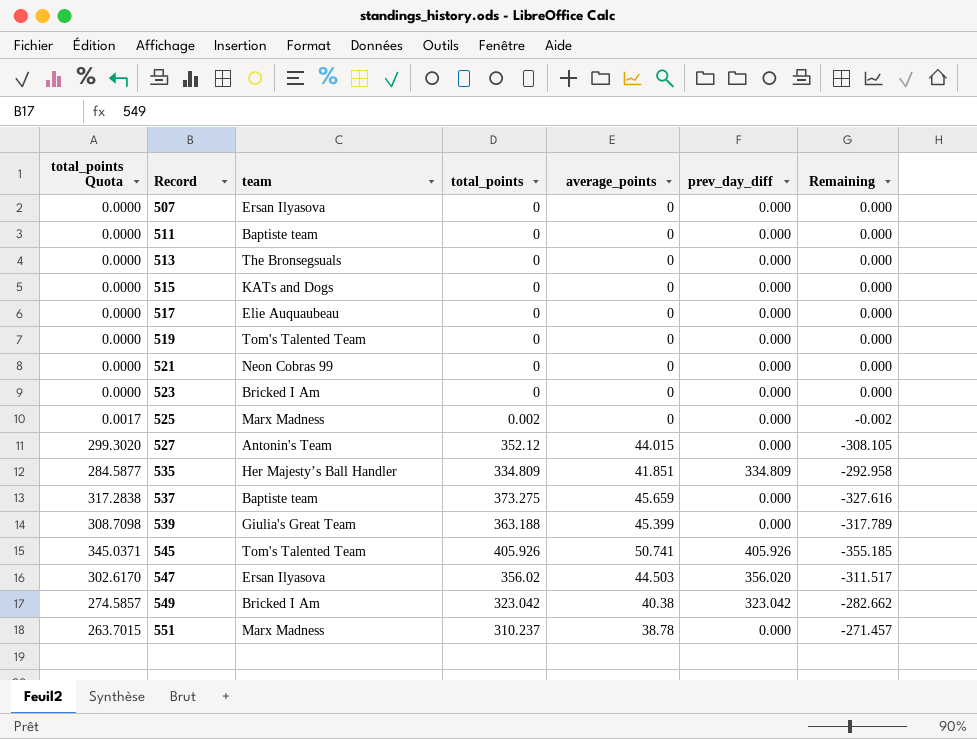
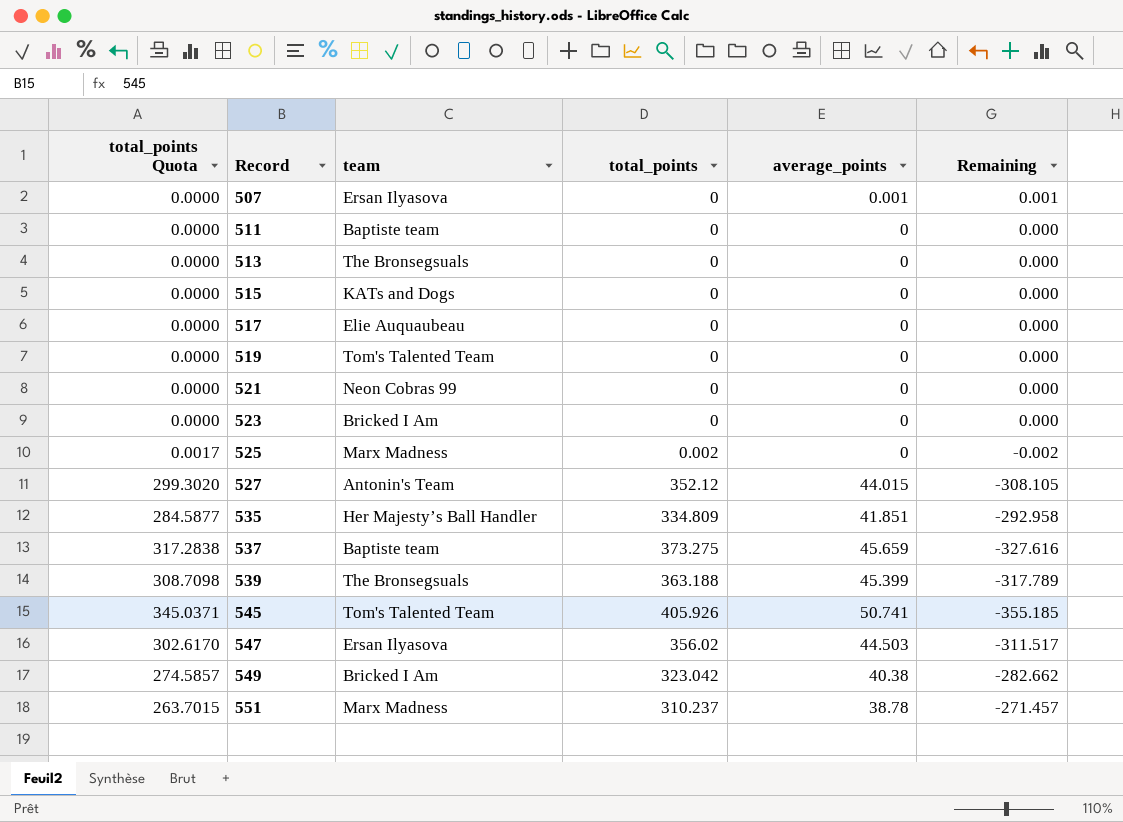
column prev_day_diff | position: 6 -> none
507 | average_points: 0 -> 0.001
507 | Remaining: 0.000 -> 0.001
539 | team: Giulia's Great Team -> The Bronsegsuals

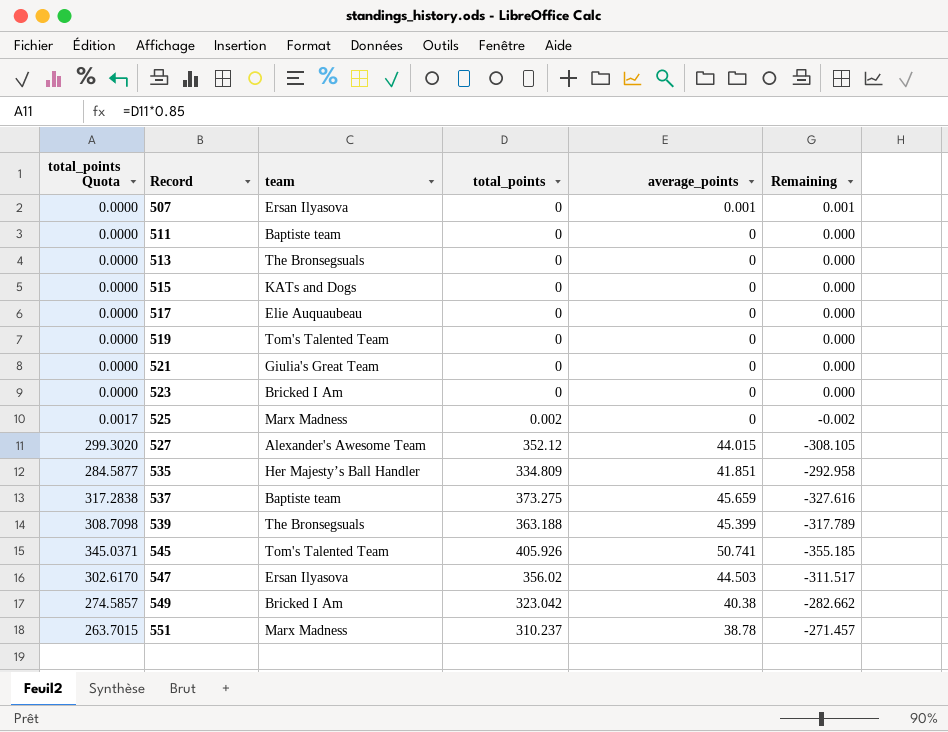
521 | team: Neon Cobras 99 -> Giulia's Great Team
527 | team: Antonin's Team -> Alexander's Awesome Team

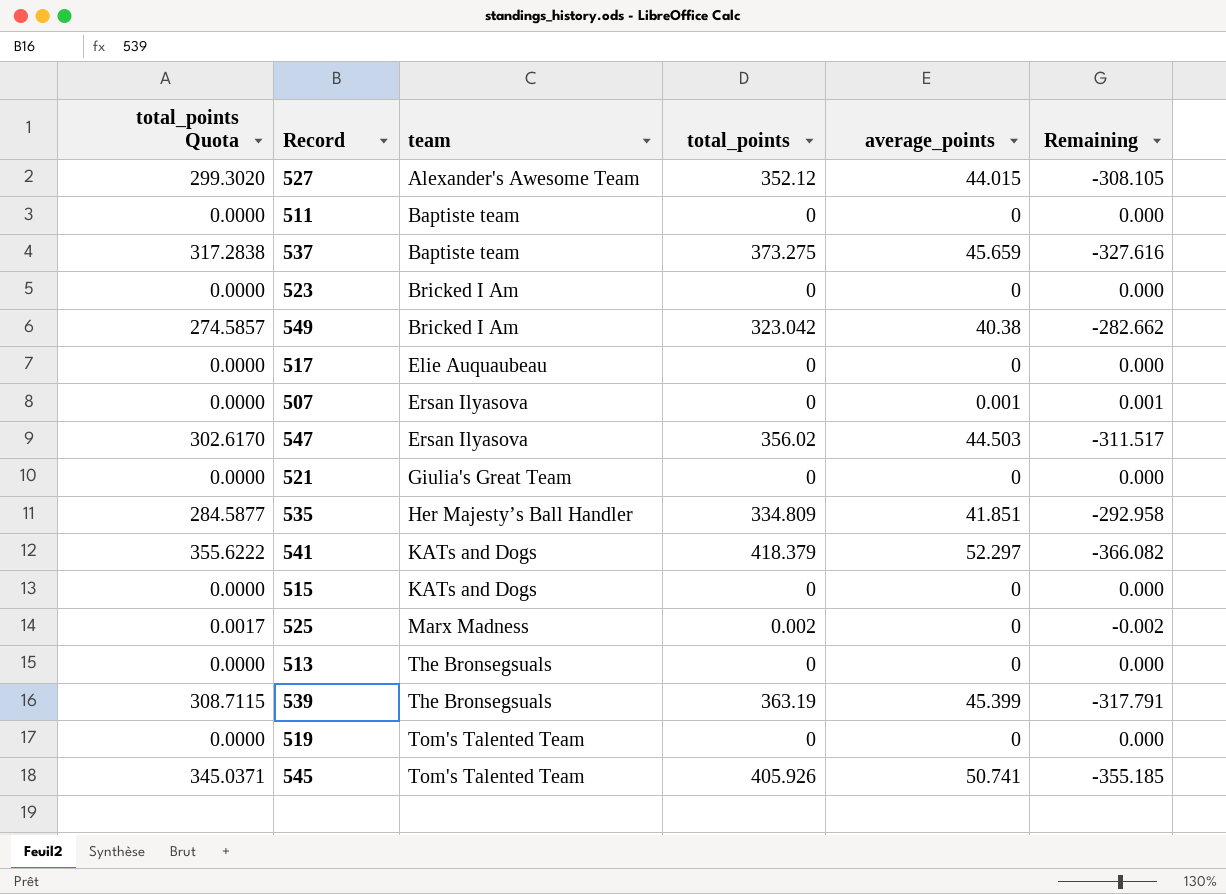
row order: Record ascending -> team ascending
row 551: 263.7015 | Marx Madness | 310.237 | 38.78 | -271.457 -> none
row 541: none -> 355.6222 | KATs and Dogs | 418.379 | 52.297 | -366.082
539 | total_points Quota: 308.7098 -> 308.7115
539 | total_points: 363.188 -> 363.19
539 | Remaining: -317.789 -> -317.791

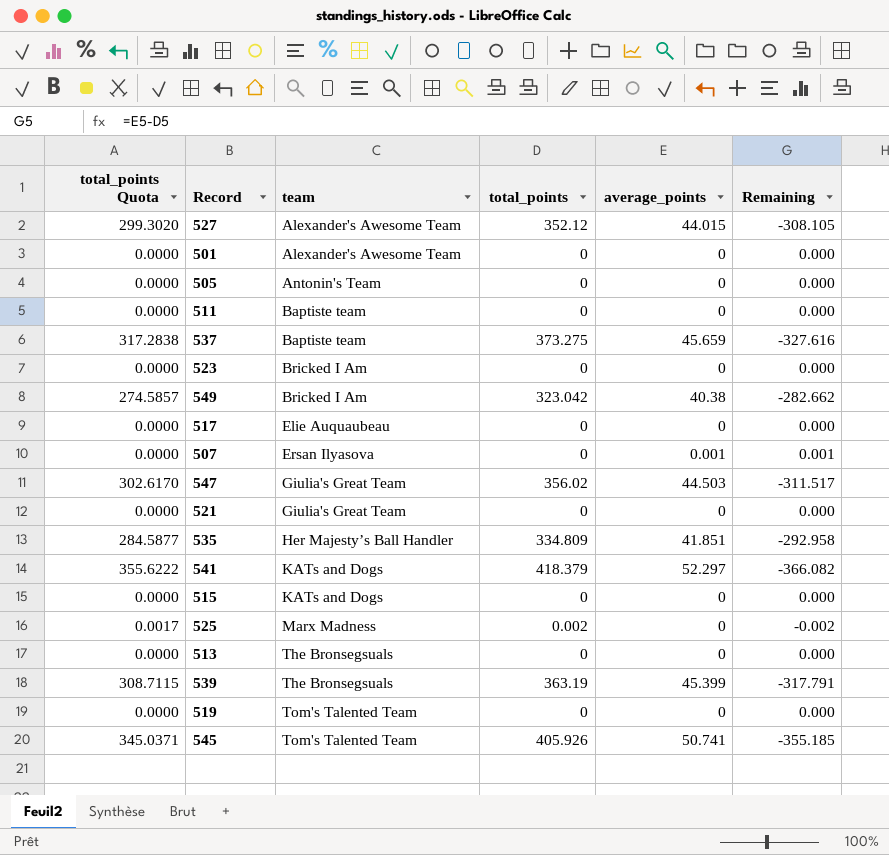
row 501: none -> 0.0000 | Alexander's Awesome Team | 0 | 0 | 0.000
row 505: none -> 0.0000 | Antonin's Team | 0 | 0 | 0.000
547 | team: Ersan Ilyasova -> Giulia's Great Team

